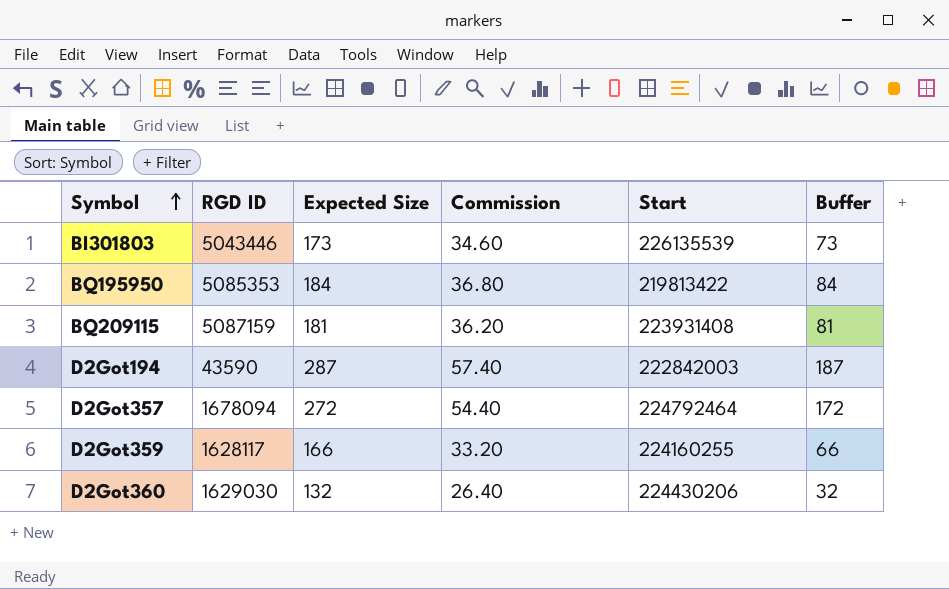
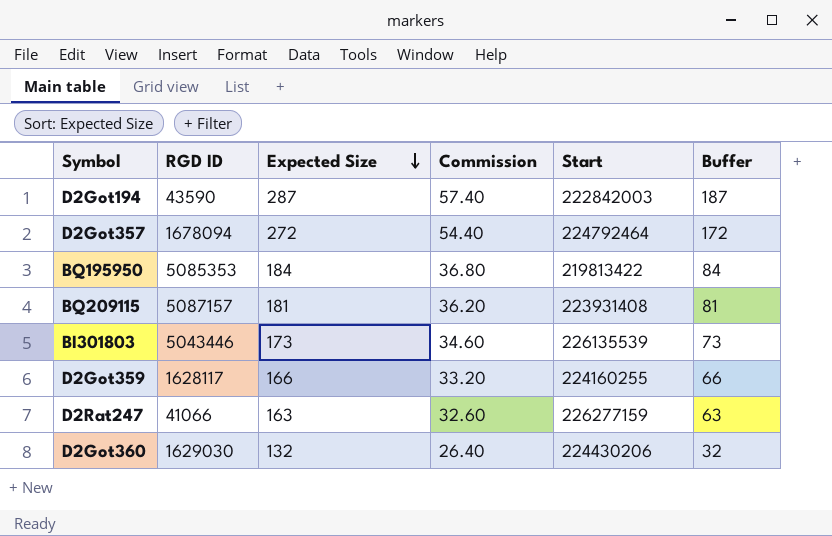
row order: Symbol ascending -> Expected Size descending
BQ209115 | RGD ID: 5087159 -> 5087157
row D2Rat247: none -> 41066 | 163 | 32.60 | 226277159 | 63

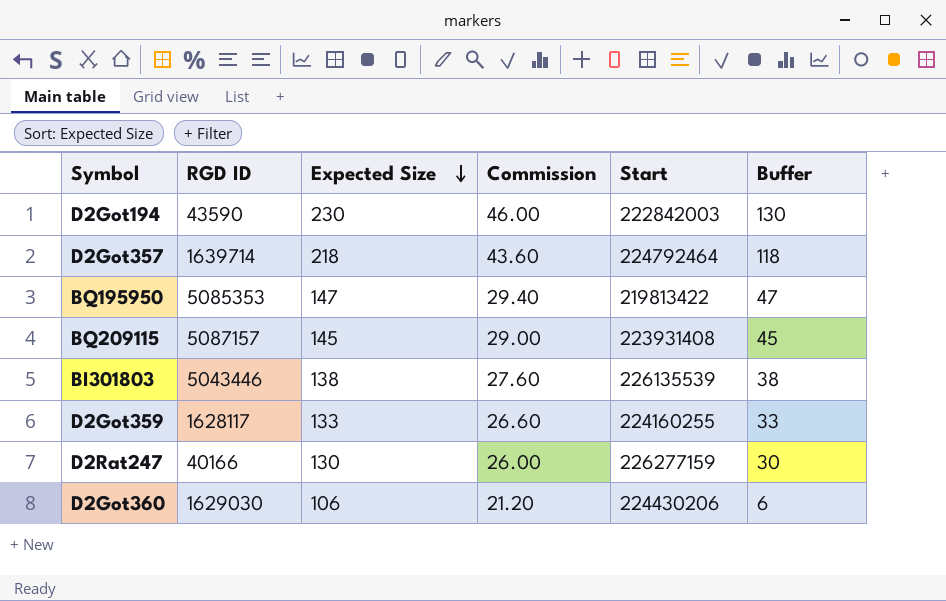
D2Got194 | Expected Size: 287 -> 230
D2Got194 | Commission: 57.40 -> 46.00
D2Got194 | Buffer: 187 -> 130
D2Got357 | RGD ID: 1678094 -> 1639714
D2Got357 | Expected Size: 272 -> 218
D2Got357 | Commission: 54.40 -> 43.60
D2Got357 | Buffer: 172 -> 118
BQ195950 | Expected Size: 184 -> 147
BQ195950 | Commission: 36.80 -> 29.40
BQ195950 | Buffer: 84 -> 47
BQ209115 | Expected Size: 181 -> 145
BQ209115 | Commission: 36.20 -> 29.00
BQ209115 | Buffer: 81 -> 45
BI301803 | Expected Size: 173 -> 138
BI301803 | Commission: 34.60 -> 27.60
BI301803 | Buffer: 73 -> 38
D2Got359 | Expected Size: 166 -> 133
D2Got359 | Commission: 33.20 -> 26.60
D2Got359 | Buffer: 66 -> 33
D2Rat247 | RGD ID: 41066 -> 40166
D2Rat247 | Expected Size: 163 -> 130
D2Rat247 | Commission: 32.60 -> 26.00
D2Rat247 | Buffer: 63 -> 30
D2Got360 | Expected Size: 132 -> 106
D2Got360 | Commission: 26.40 -> 21.20
D2Got360 | Buffer: 32 -> 6

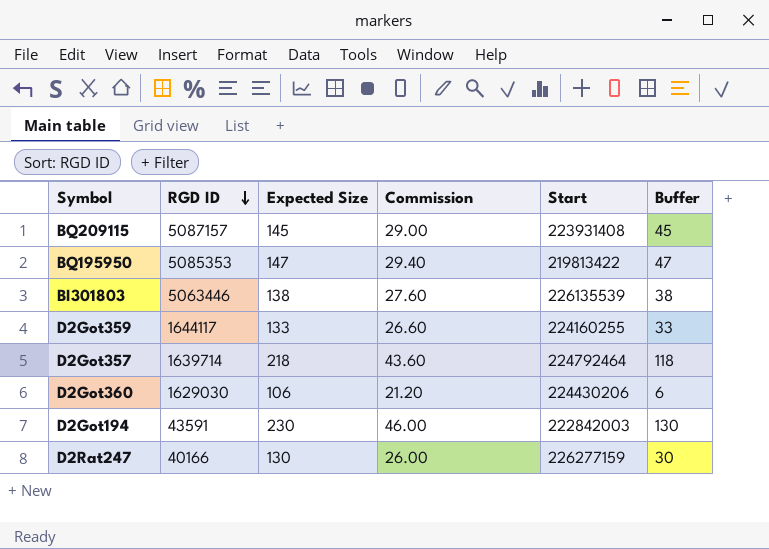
row order: Expected Size descending -> RGD ID descending
BI301803 | RGD ID: 5043446 -> 5063446
D2Got359 | RGD ID: 1628117 -> 1644117
D2Got194 | RGD ID: 43590 -> 43591

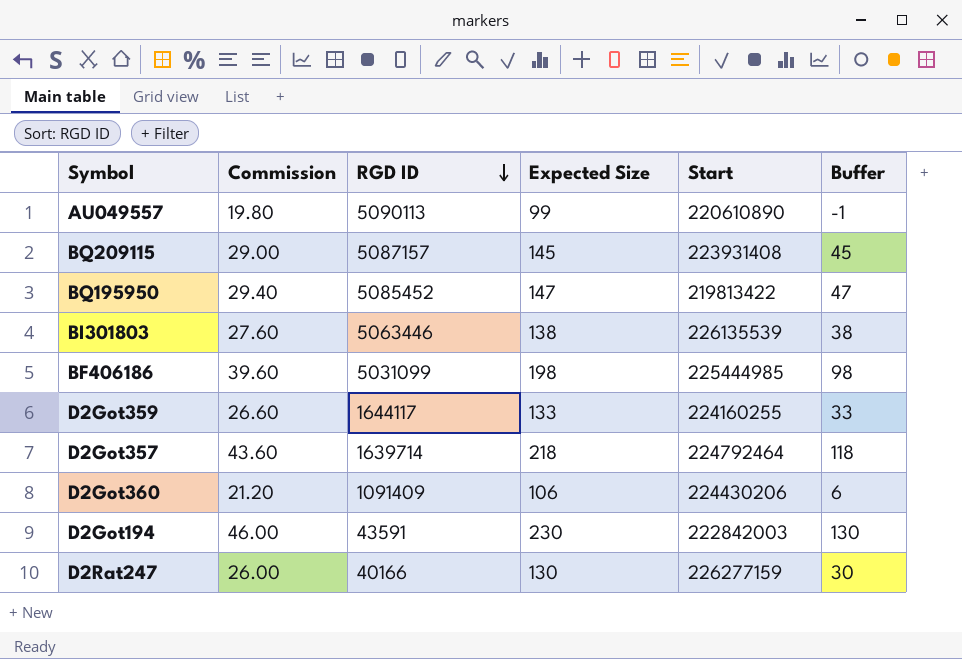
column Commission | position: 4 -> 2
row AU049557: none -> 19.80 | 5090113 | 99 | 220610890 | -1
BQ195950 | RGD ID: 5085353 -> 5085452
row BF406186: none -> 39.60 | 5031099 | 198 | 225444985 | 98
D2Got360 | RGD ID: 1629030 -> 1091409

